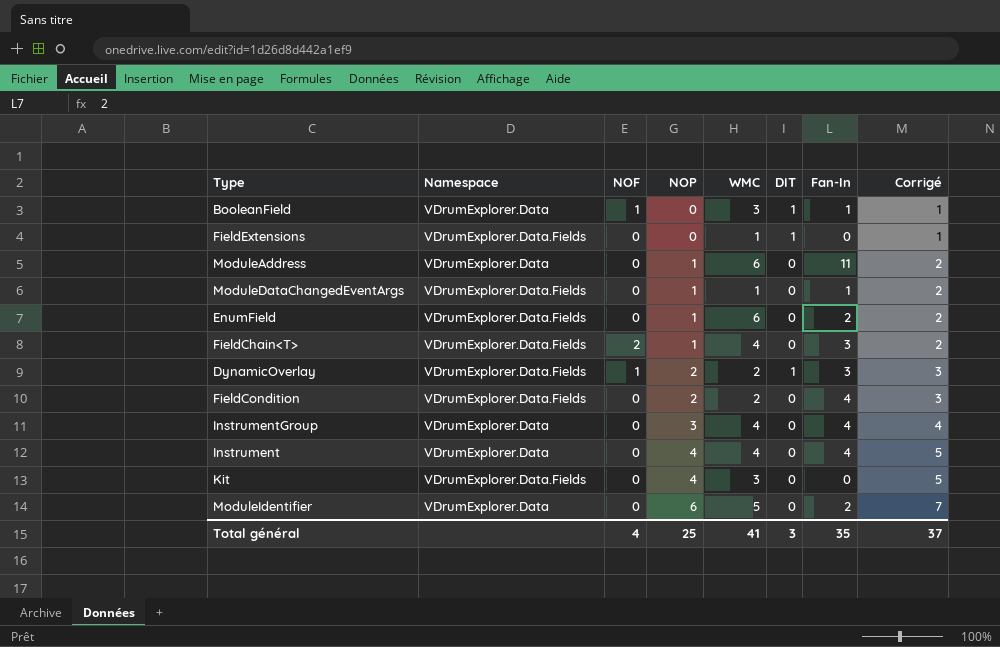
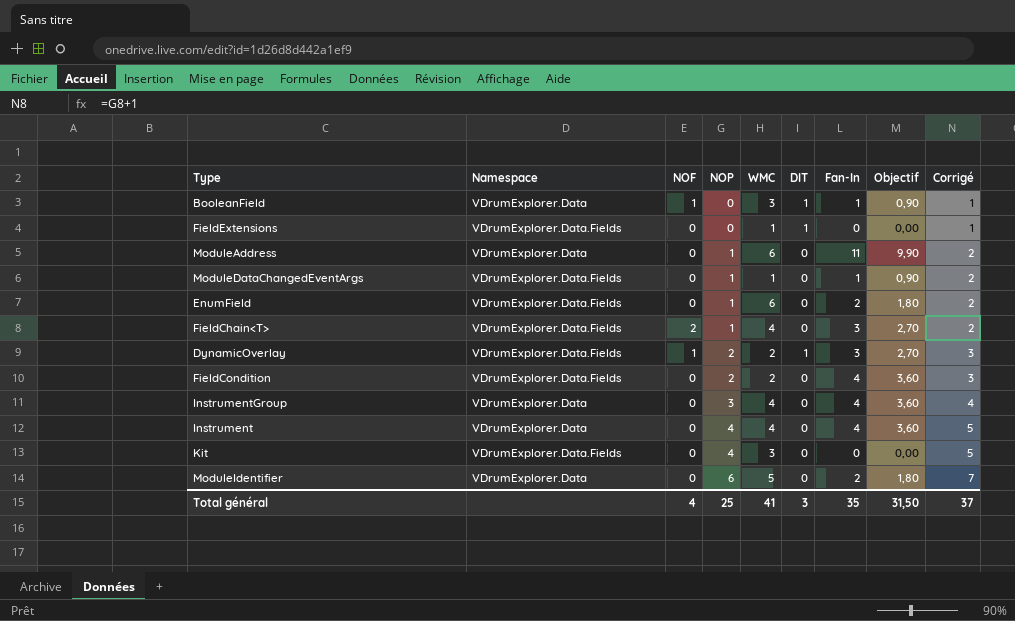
column Objectif | formula: none -> [Fan-In] * 0,9

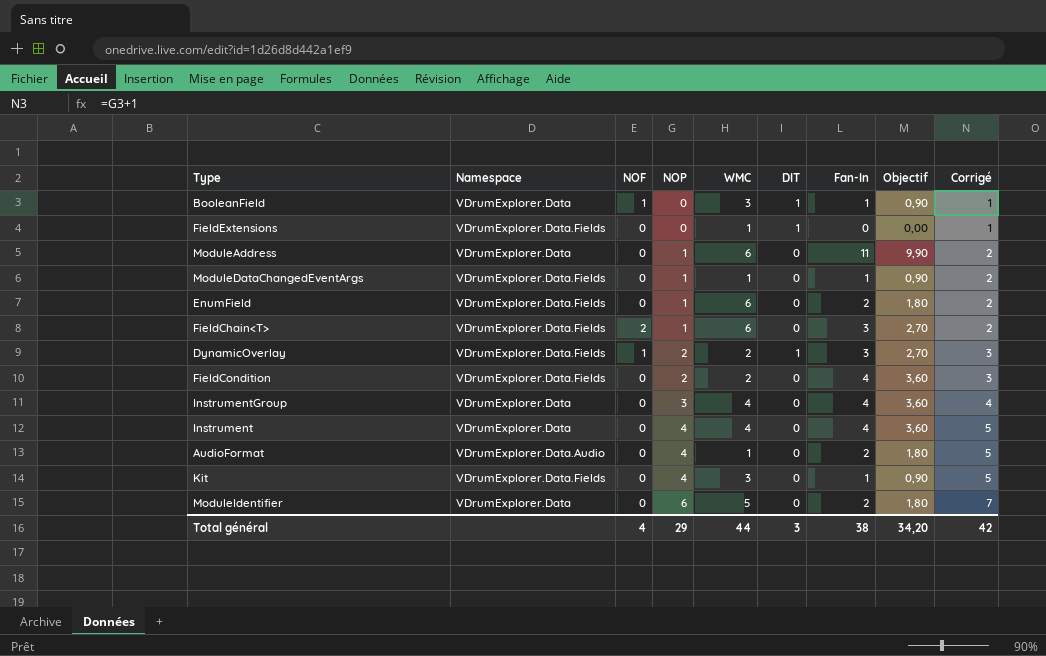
FieldChain<T> | WMC: 4 -> 6
row AudioFormat: none -> VDrumExplorer.Data.Audio | 0 | 4 | 1 | 0 | 2 | 1,80 | 5
Kit | Fan-In: 0 -> 1
Kit | Objectif: 0,00 -> 0,90
Total général | NOP: 25 -> 29
Total général | WMC: 41 -> 44
Total général | Fan-In: 35 -> 38
Total général | Objectif: 31,50 -> 34,20
Total général | Corrigé: 37 -> 42

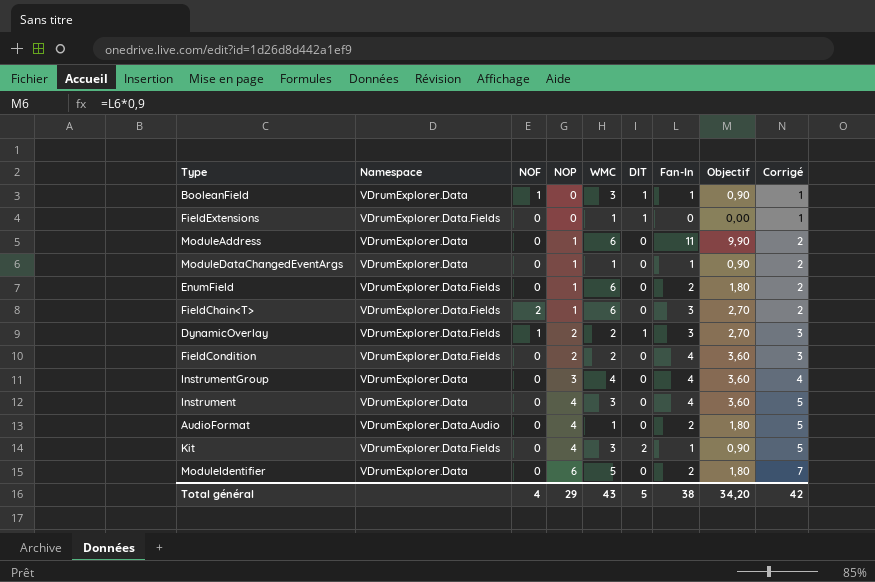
ModuleDataChangedEventArgs | Namespace: VDrumExplorer.Data.Fields -> VDrumExplorer.Data
Instrument | WMC: 4 -> 3
Kit | DIT: 0 -> 2
Total général | WMC: 44 -> 43
Total général | DIT: 3 -> 5

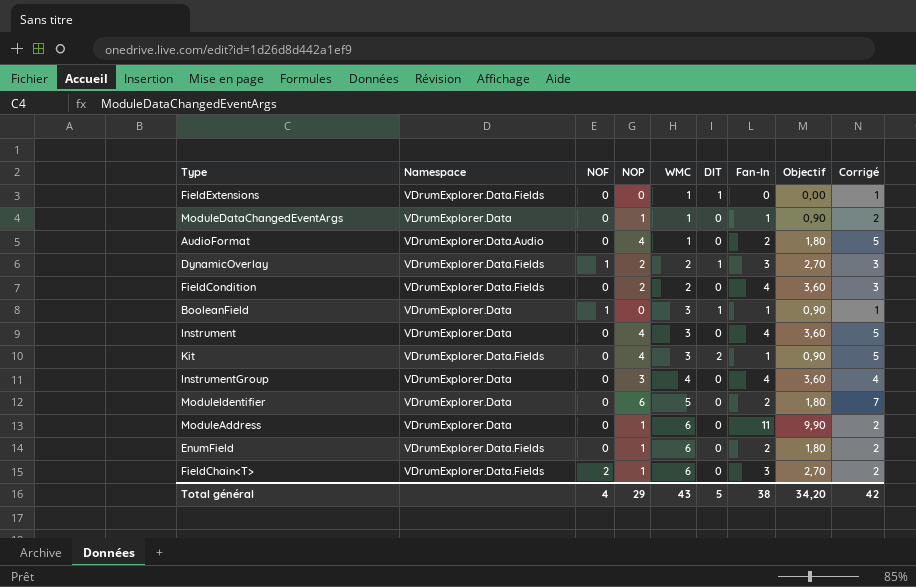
row order: NOP ascending -> WMC ascending

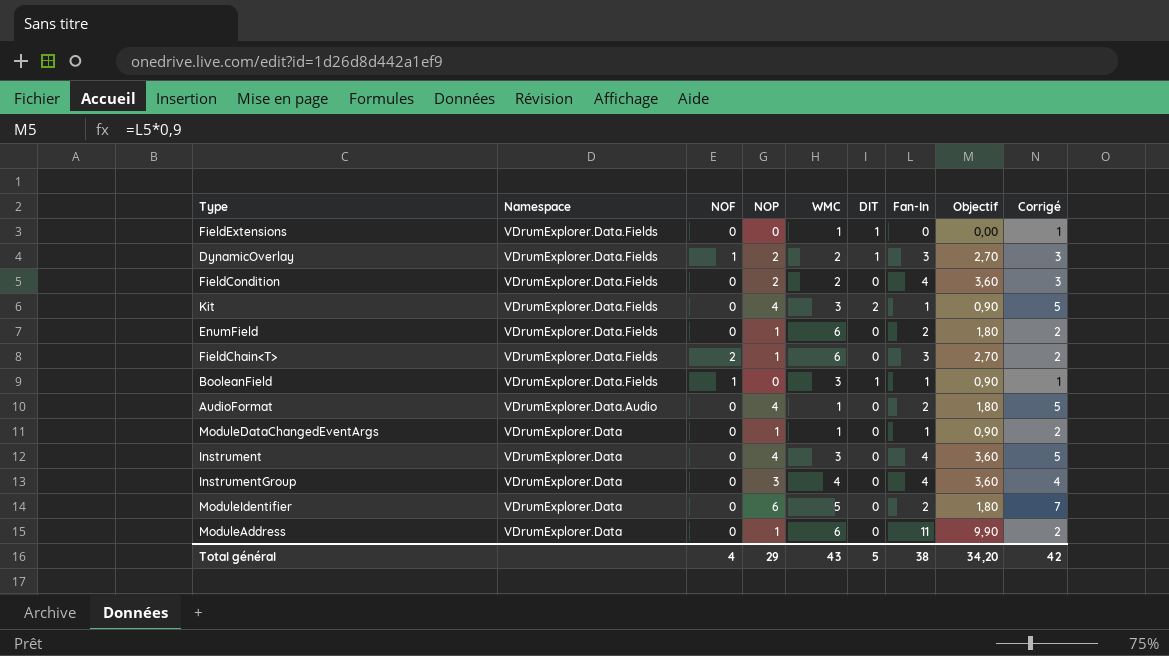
row order: WMC ascending -> Namespace descending
BooleanField | Namespace: VDrumExplorer.Data -> VDrumExplorer.Data.Fields

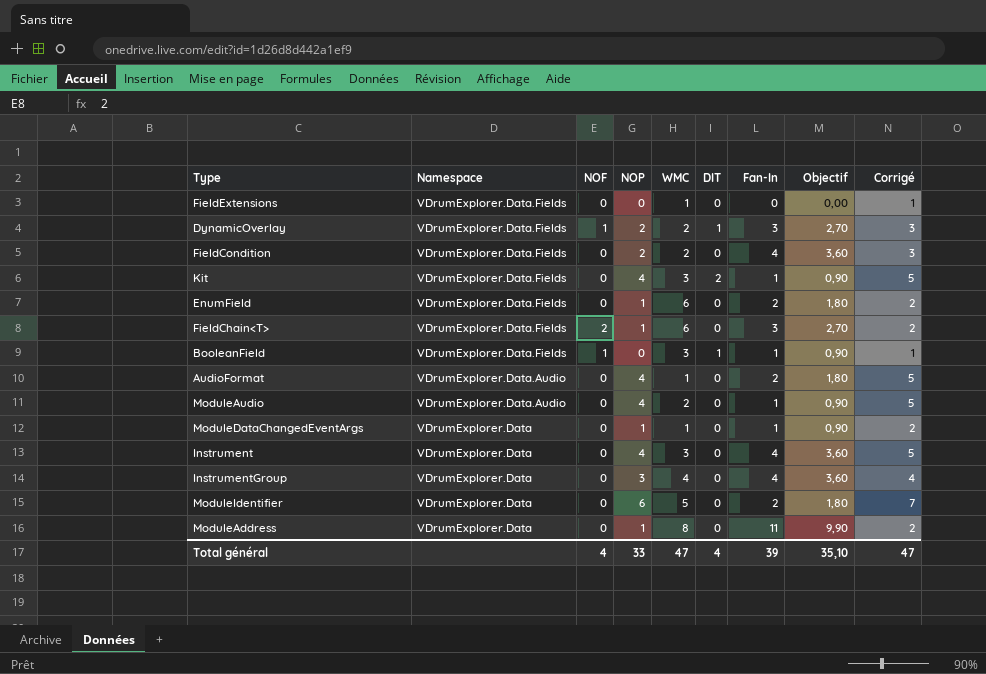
FieldExtensions | DIT: 1 -> 0
row ModuleAudio: none -> VDrumExplorer.Data.Audio | 0 | 4 | 2 | 0 | 1 | 0,90 | 5
ModuleAddress | WMC: 6 -> 8
Total général | NOP: 29 -> 33
Total général | WMC: 43 -> 47
Total général | DIT: 5 -> 4
Total général | Fan-In: 38 -> 39
Total général | Objectif: 34,20 -> 35,10
Total général | Corrigé: 42 -> 47

